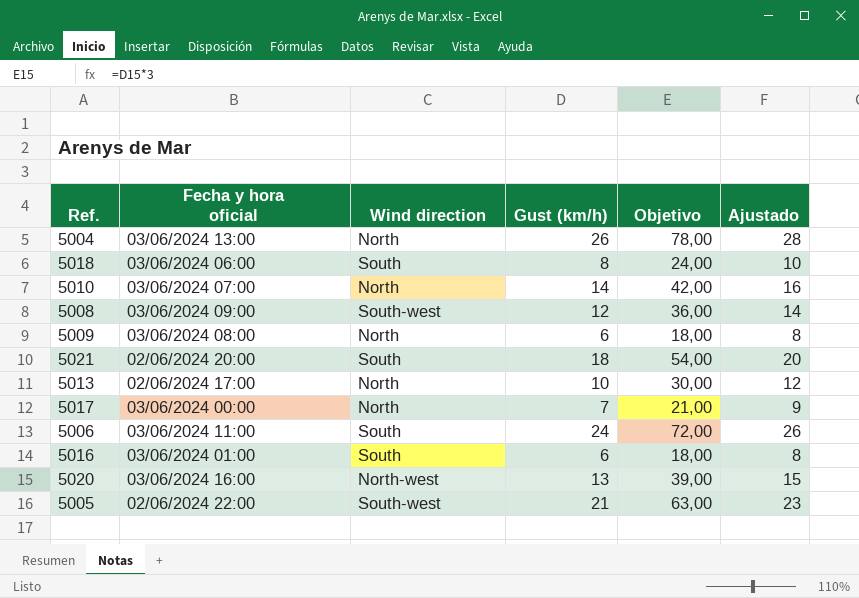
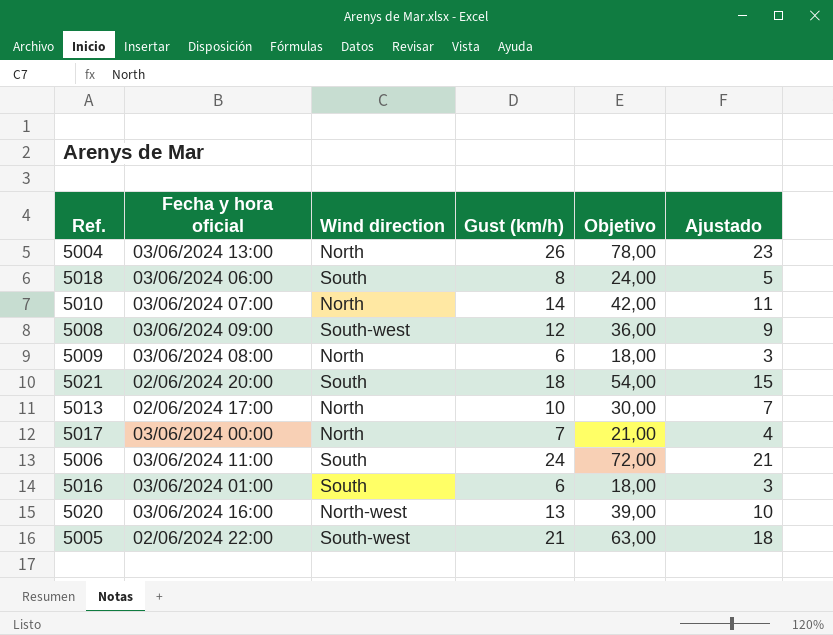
column Ajustado | formula: [Gust (km/h)] + 2 -> [Gust (km/h)] - 3

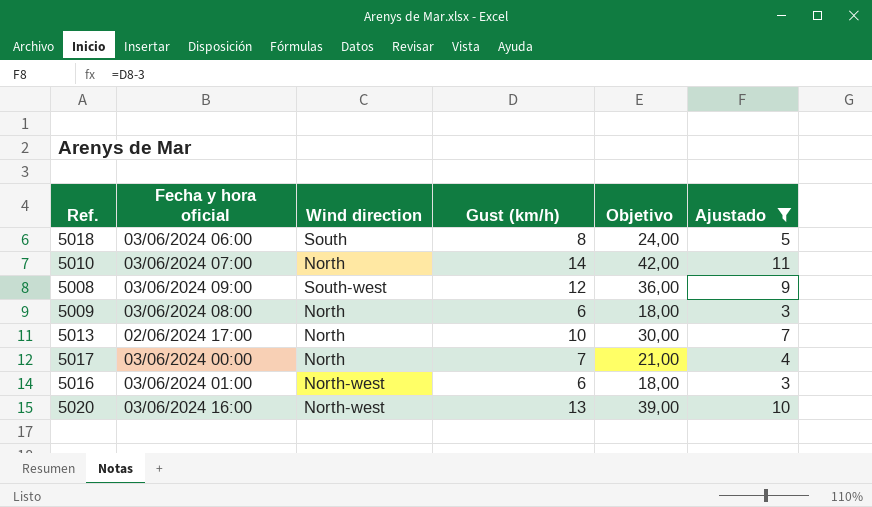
filter: none -> Ajustado <= 11
5016 | Wind direction: South -> North-west

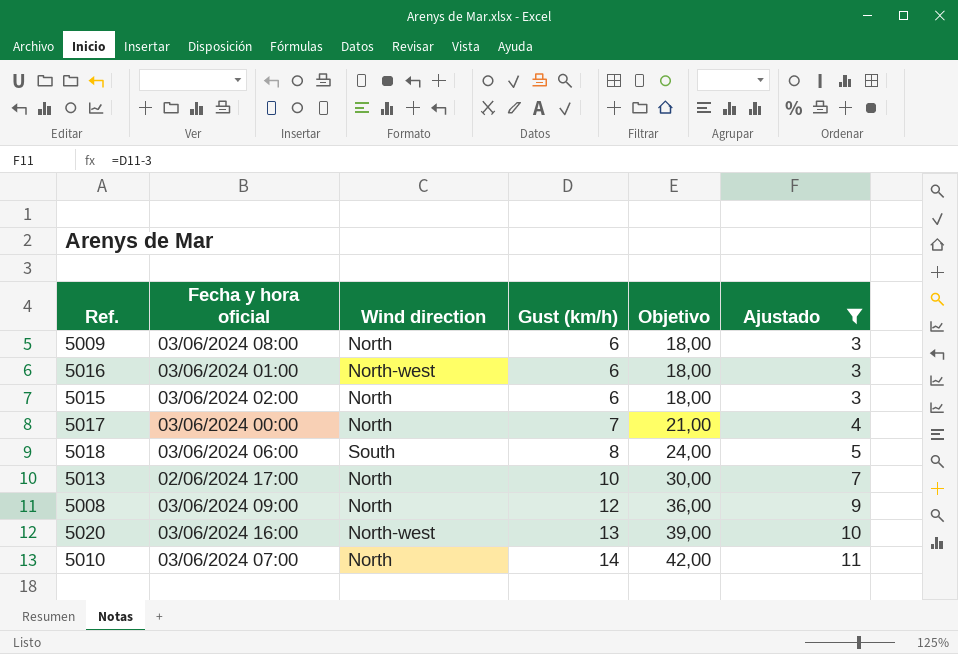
row order: none -> Gust (km/h) ascending
row 5015: none -> 03/06/2024 02:00 | North | 6 | 18,00 | 3
5008 | Wind direction: South-west -> North

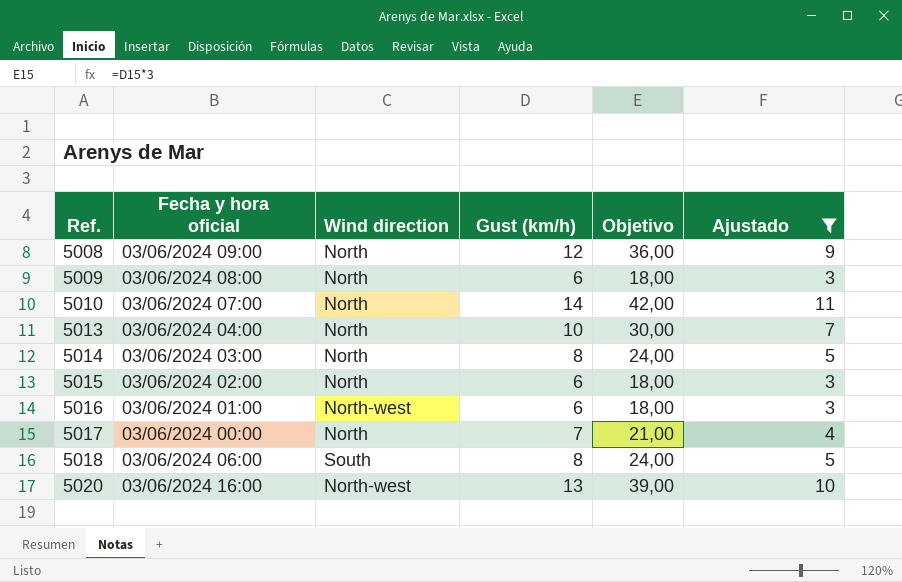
row order: Gust (km/h) ascending -> Ref. ascending
5013 | Fecha y hora oficial: 02/06/2024 17:00 -> 03/06/2024 04:00
row 5014: none -> 03/06/2024 03:00 | North | 8 | 24,00 | 5

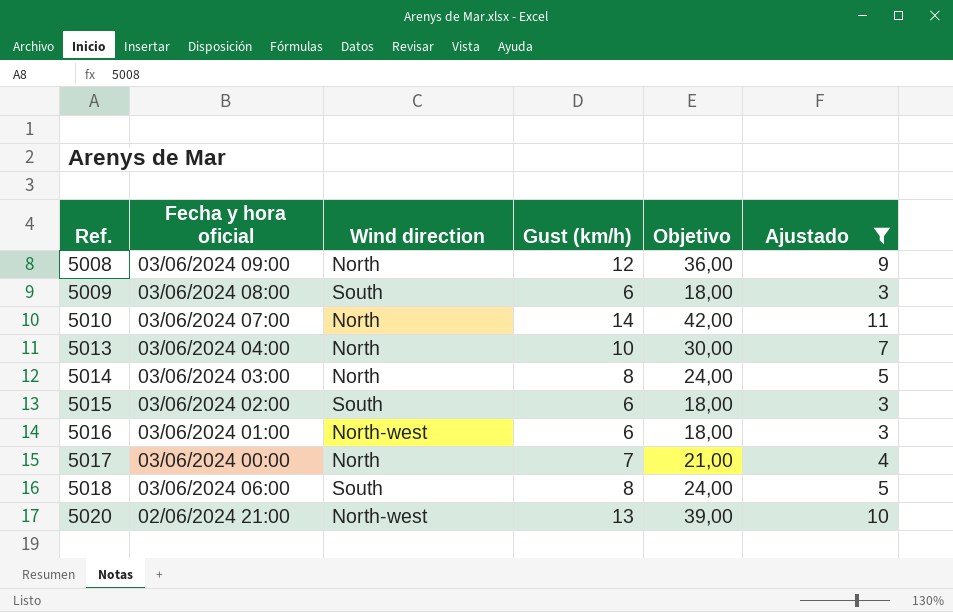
5009 | Wind direction: North -> South
5015 | Wind direction: North -> South
5020 | Fecha y hora oficial: 03/06/2024 16:00 -> 02/06/2024 21:00

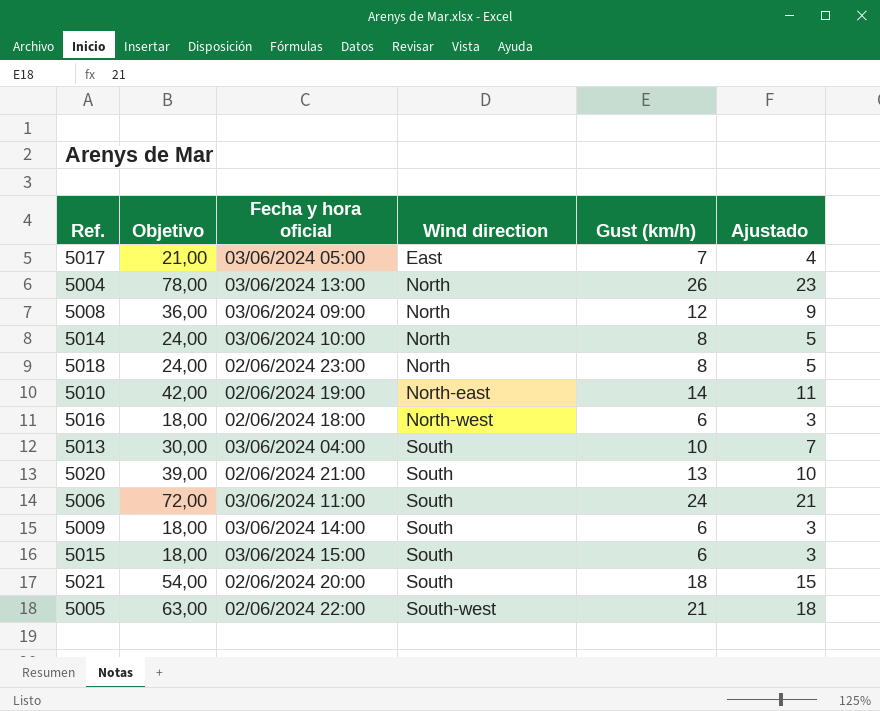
filter: Ajustado <= 11 -> none
row order: Ref. ascending -> Wind direction ascending
column Objetivo | position: 5 -> 2
5017 | Fecha y hora oficial: 03/06/2024 00:00 -> 03/06/2024 05:00
5017 | Wind direction: North -> East
5014 | Fecha y hora oficial: 03/06/2024 03:00 -> 03/06/2024 10:00
5018 | Fecha y hora oficial: 03/06/2024 06:00 -> 02/06/2024 23:00
5018 | Wind direction: South -> North
5010 | Fecha y hora oficial: 03/06/2024 07:00 -> 02/06/2024 19:00
5010 | Wind direction: North -> North-east
5016 | Fecha y hora oficial: 03/06/2024 01:00 -> 02/06/2024 18:00
5013 | Wind direction: North -> South
5020 | Wind direction: North-west -> South
5009 | Fecha y hora oficial: 03/06/2024 08:00 -> 03/06/2024 14:00
5015 | Fecha y hora oficial: 03/06/2024 02:00 -> 03/06/2024 15:00

